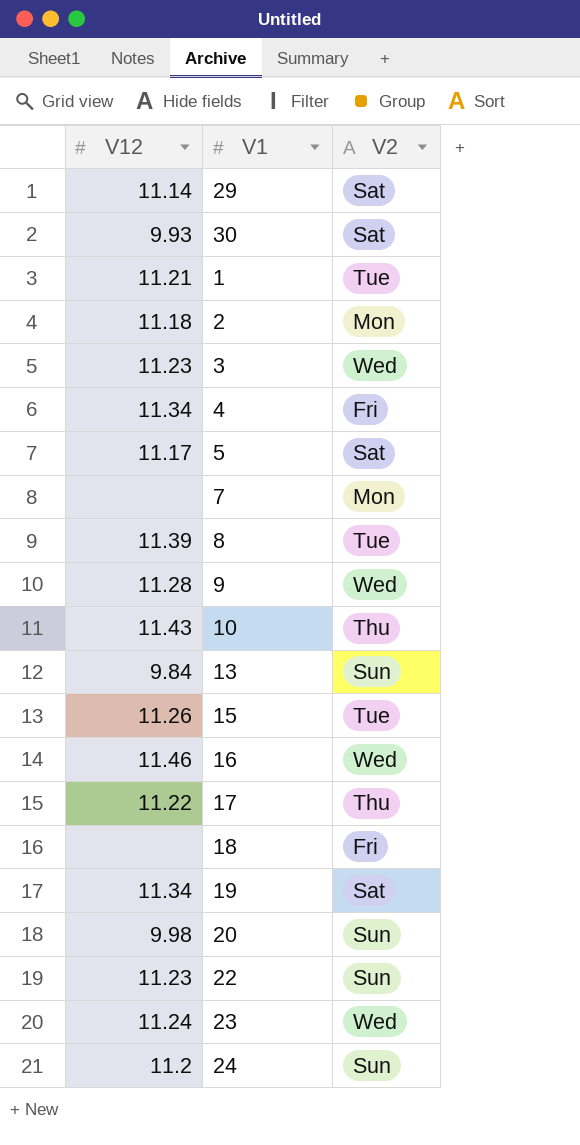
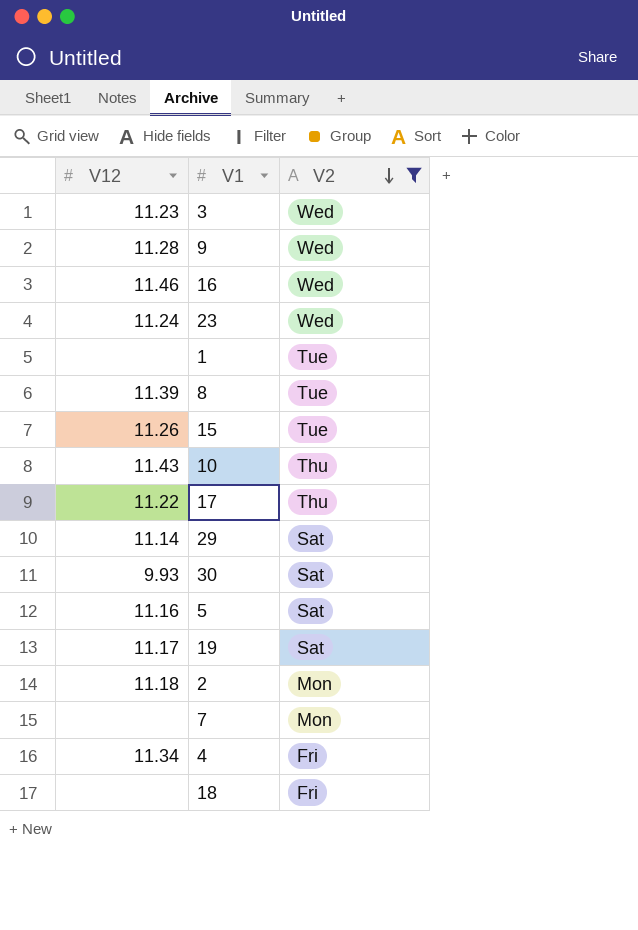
filter: none -> V2 != Sun
row order: none -> V2 descending
1 | V12: 11.21 -> none
5 | V12: 11.17 -> 11.16
19 | V12: 11.34 -> 11.17

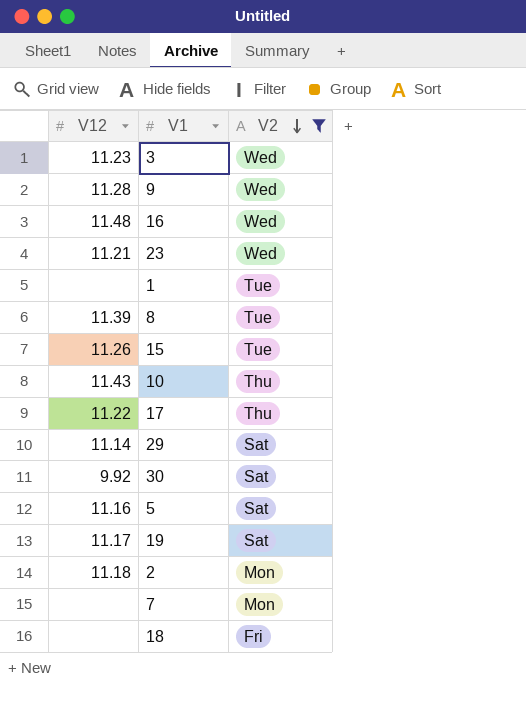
row 4: 11.34 | Fri -> none
16 | V12: 11.46 -> 11.48
23 | V12: 11.24 -> 11.21
30 | V12: 9.93 -> 9.92

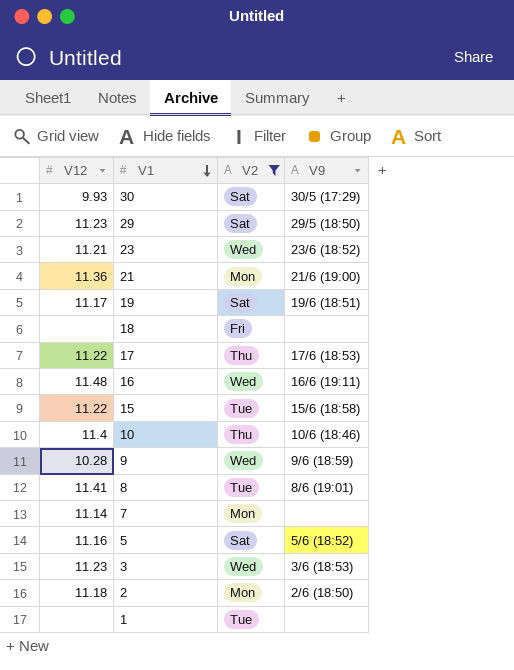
row order: V2 descending -> V1 descending
column V9 | position: none -> 4
30 | V12: 9.92 -> 9.93
29 | V12: 11.14 -> 11.23
row 21: none -> 11.36 | Mon | 21/6 (19:00)
15 | V12: 11.26 -> 11.22
10 | V12: 11.43 -> 11.4
9 | V12: 11.28 -> 10.28
8 | V12: 11.39 -> 11.41
7 | V12: none -> 11.14

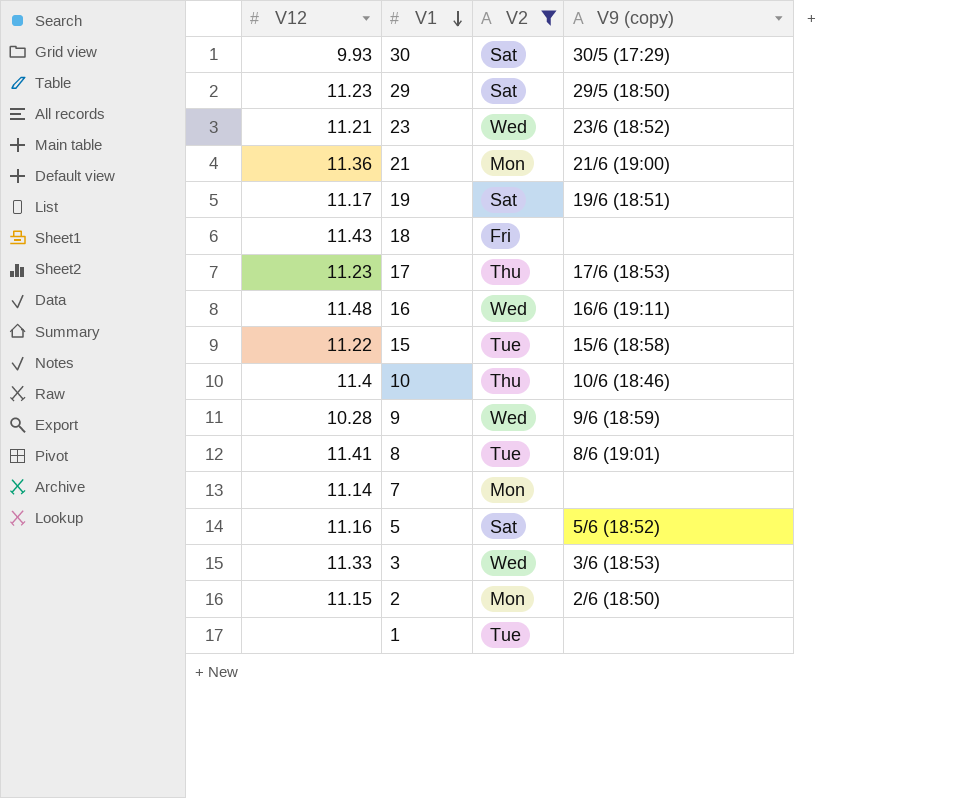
column name: V9 -> V9 (copy)
18 | V12: none -> 11.43
17 | V12: 11.22 -> 11.23
3 | V12: 11.23 -> 11.33
2 | V12: 11.18 -> 11.15

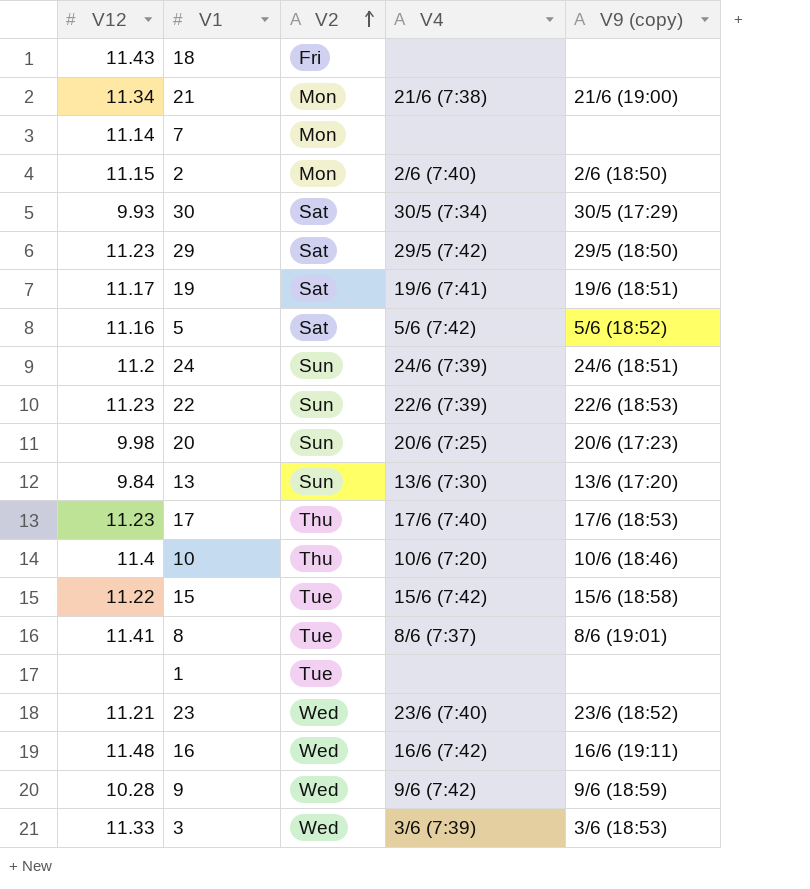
filter: V2 != Sun -> none
row order: V1 descending -> V2 ascending
column V4 | position: none -> 4
21 | V12: 11.36 -> 11.34

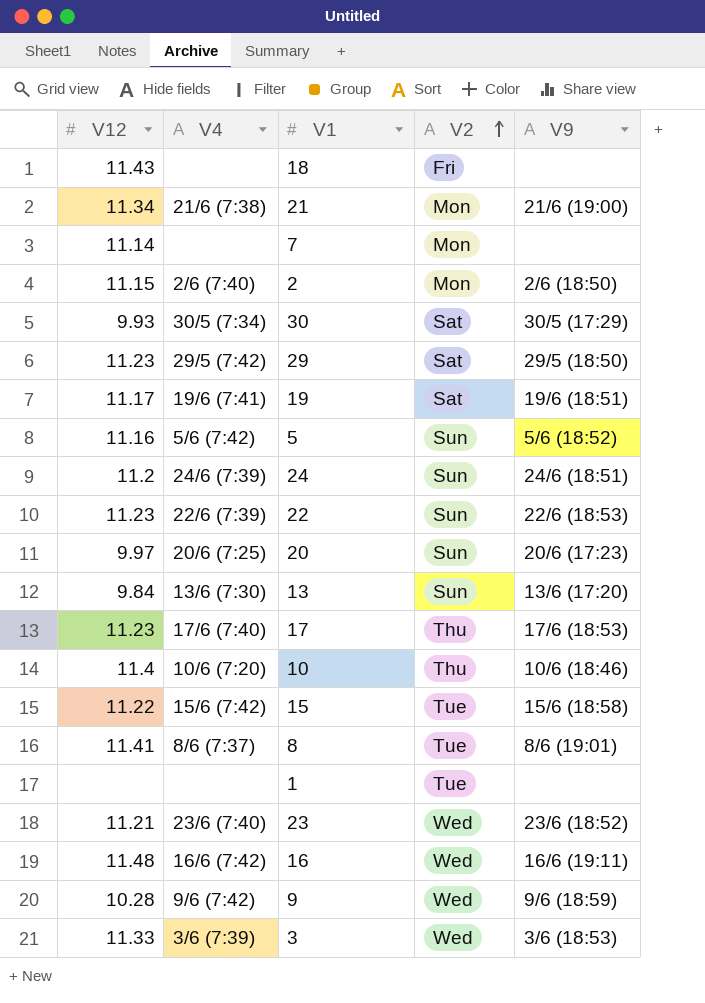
column V4 | position: 4 -> 2
column name: V9 (copy) -> V9
5 | V2: Sat -> Sun
20 | V12: 9.98 -> 9.97

